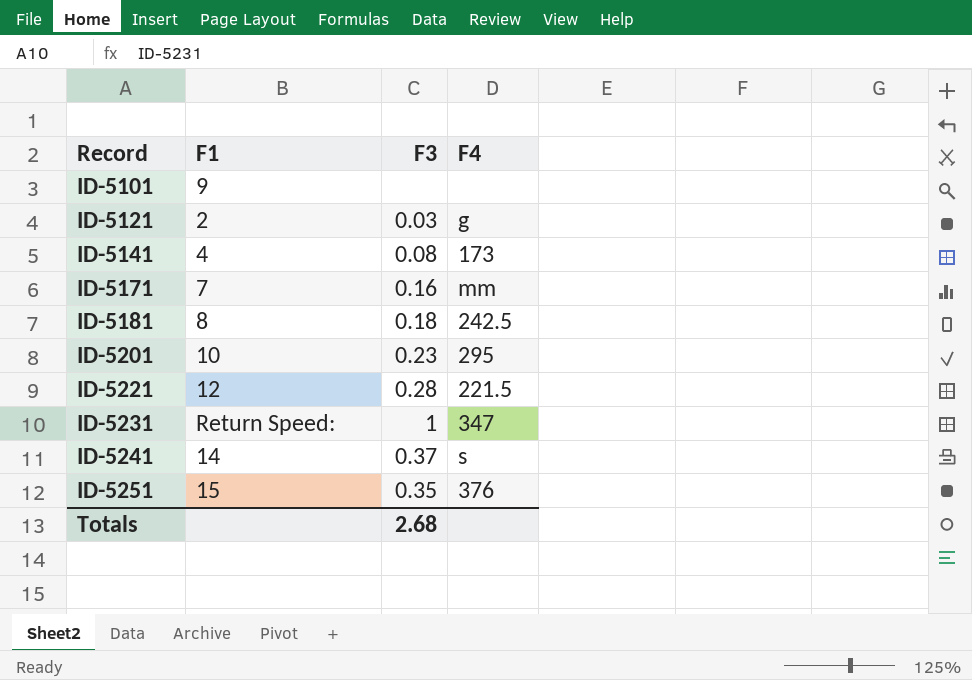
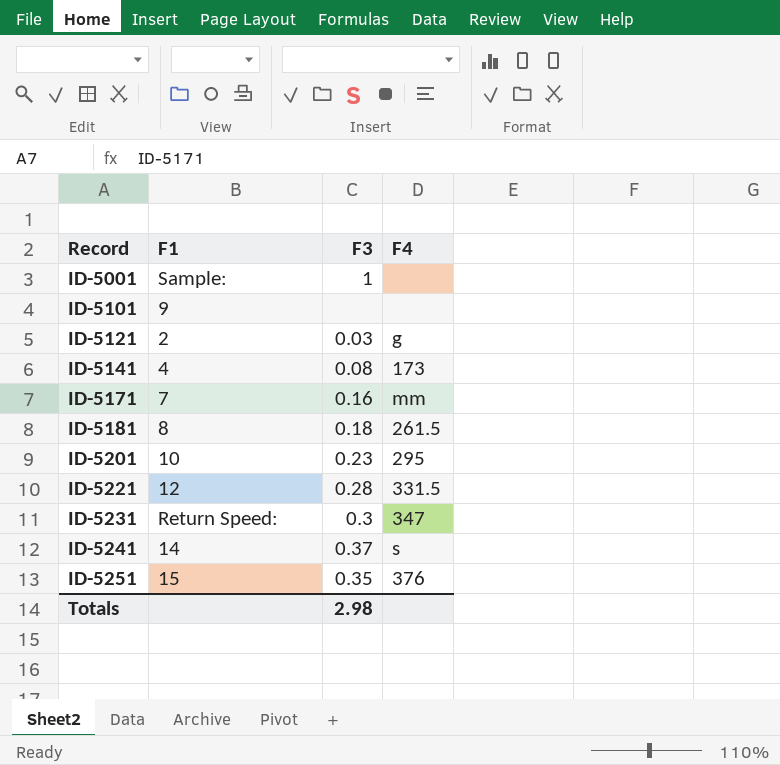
row ID-5001: none -> Sample: | 1 | none
ID-5181 | F4: 242.5 -> 261.5
ID-5221 | F4: 221.5 -> 331.5
ID-5231 | F3: 1 -> 0.3
Totals | F3: 2.68 -> 2.98

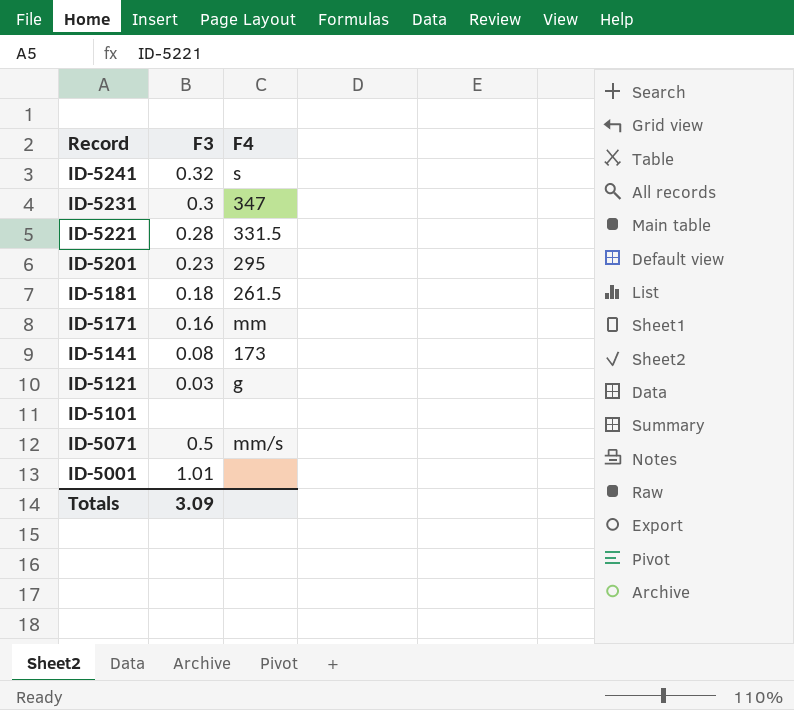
row order: Record ascending -> Record descending
column F1 | position: 2 -> none
row ID-5251: 15 | 0.35 | 376 -> none
ID-5241 | F3: 0.37 -> 0.32
row ID-5071: none -> 0.5 | mm/s
ID-5001 | F3: 1 -> 1.01
Totals | F3: 2.98 -> 3.09

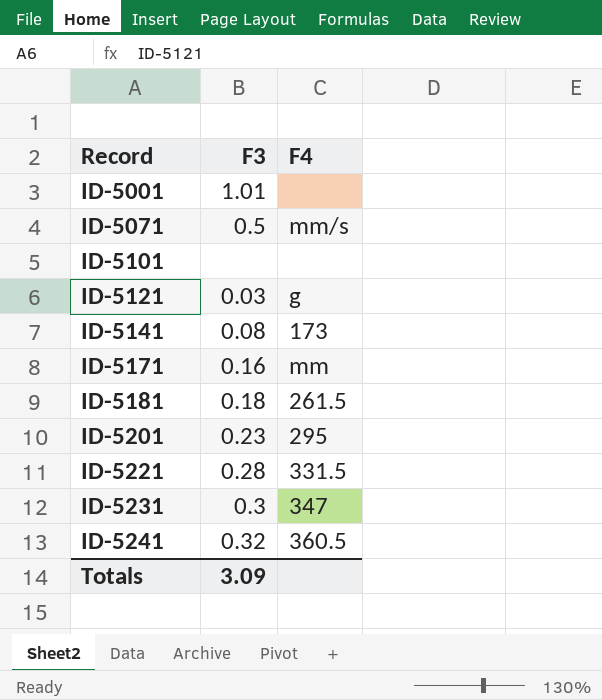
row order: Record descending -> Record ascending
ID-5241 | F4: s -> 360.5

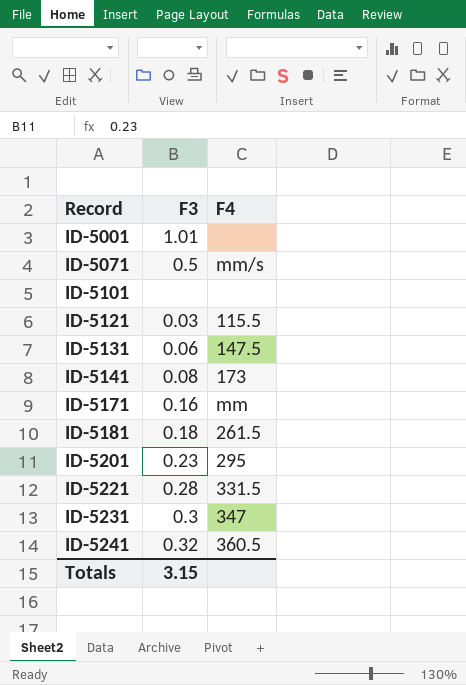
ID-5121 | F4: g -> 115.5
row ID-5131: none -> 0.06 | 147.5
Totals | F3: 3.09 -> 3.15

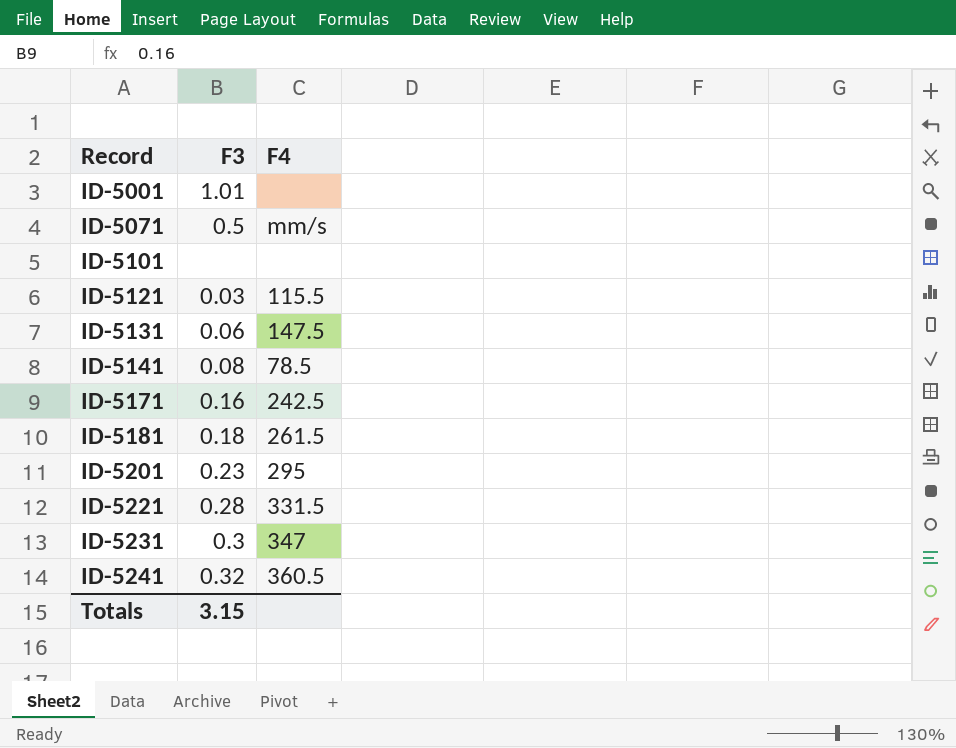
ID-5141 | F4: 173 -> 78.5
ID-5171 | F4: mm -> 242.5

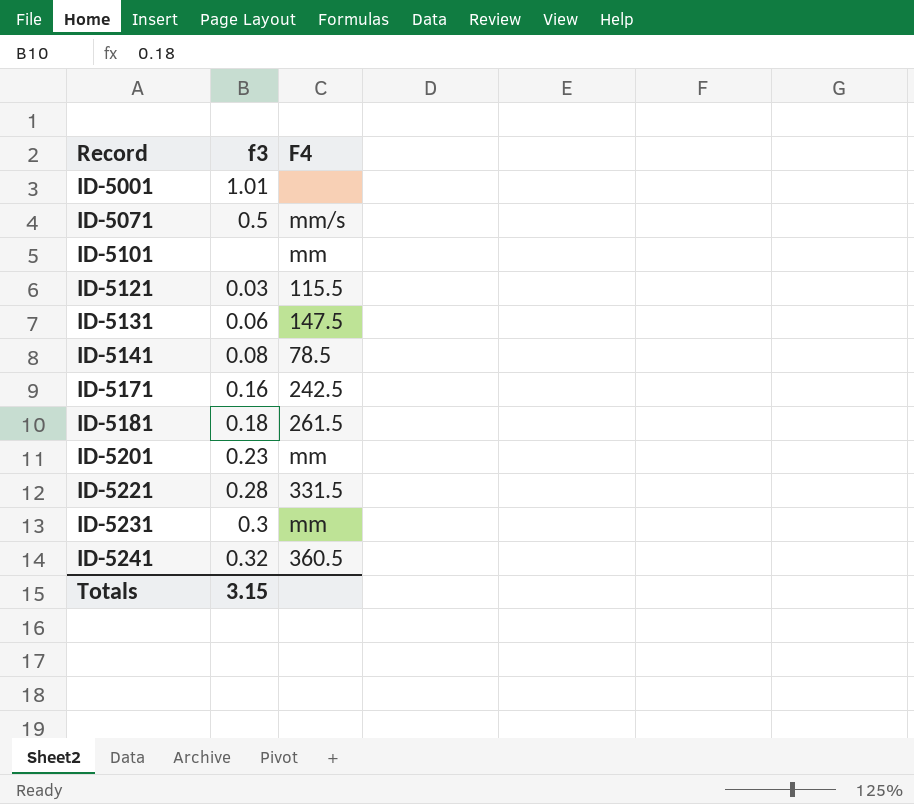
column name: F3 -> f3
ID-5101 | F4: none -> mm
ID-5201 | F4: 295 -> mm
ID-5231 | F4: 347 -> mm

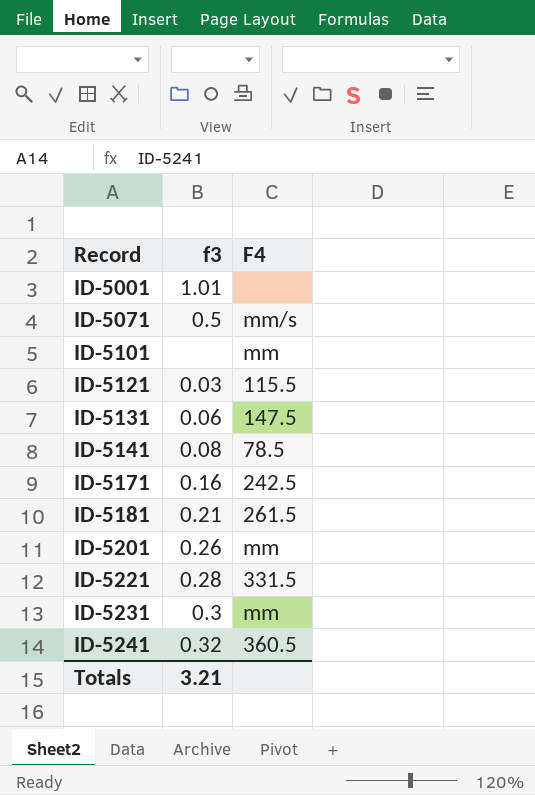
ID-5181 | f3: 0.18 -> 0.21
ID-5201 | f3: 0.23 -> 0.26
Totals | f3: 3.15 -> 3.21

